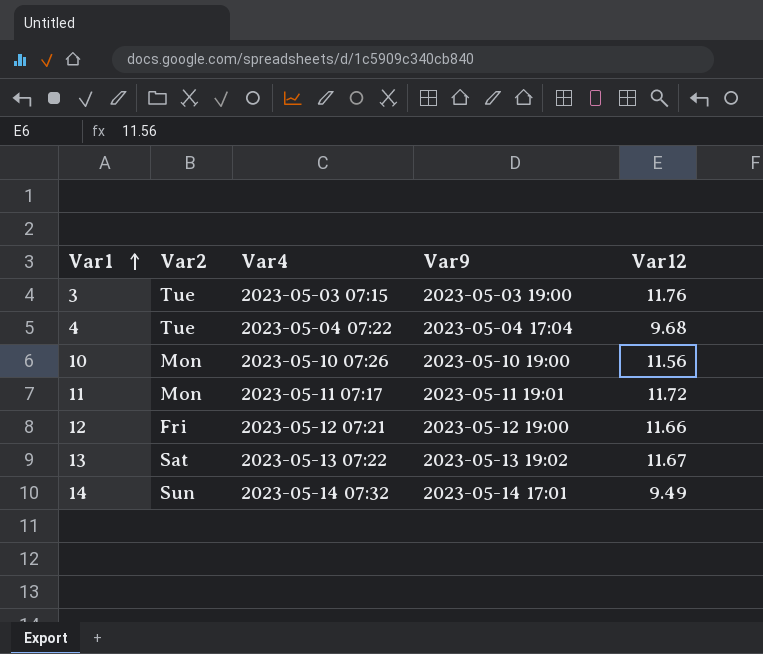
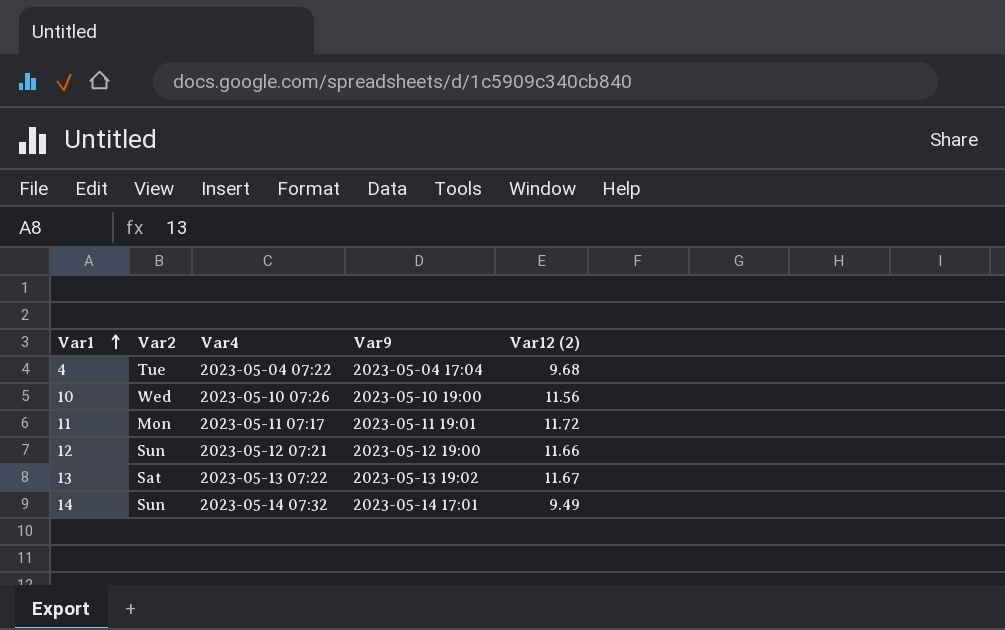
column name: Var12 -> Var12 (2)
row 3: Tue | 2023-05-03 07:15 | 2023-05-03 19:00 | 11.76 -> none
10 | Var2: Mon -> Wed
12 | Var2: Fri -> Sun

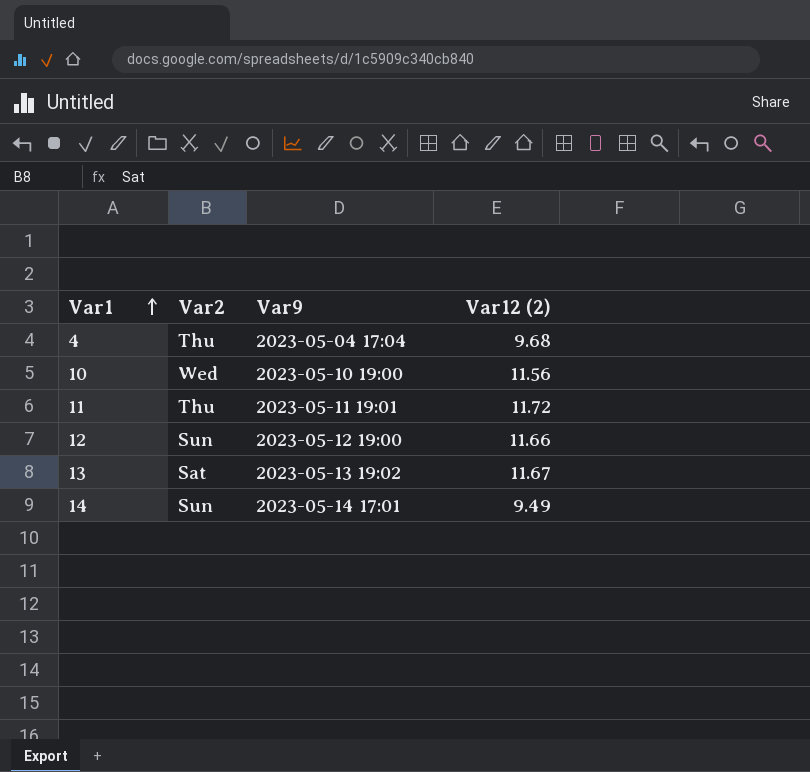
column Var4 | position: 3 -> none
4 | Var2: Tue -> Thu
11 | Var2: Mon -> Thu

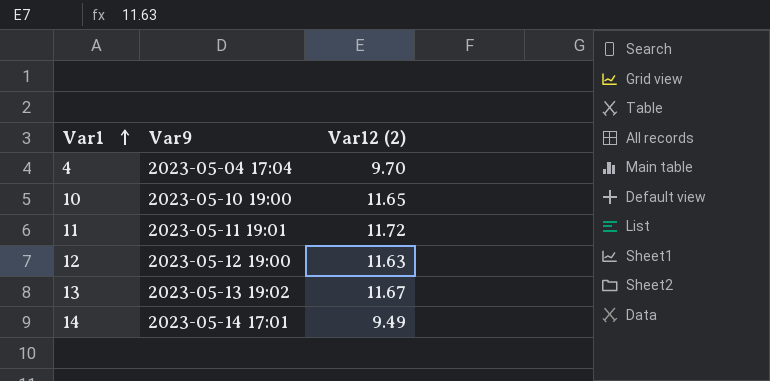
column Var2 | position: 2 -> none
4 | Var12 (2): 9.68 -> 9.70
10 | Var12 (2): 11.56 -> 11.65
12 | Var12 (2): 11.66 -> 11.63

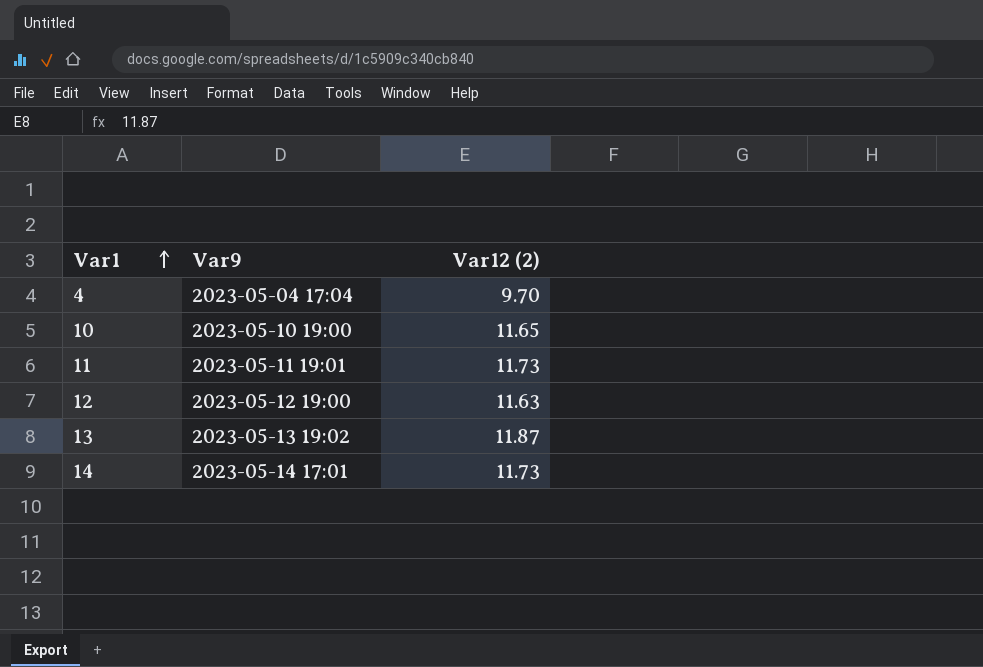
11 | Var12 (2): 11.72 -> 11.73
13 | Var12 (2): 11.67 -> 11.87
14 | Var12 (2): 9.49 -> 11.73

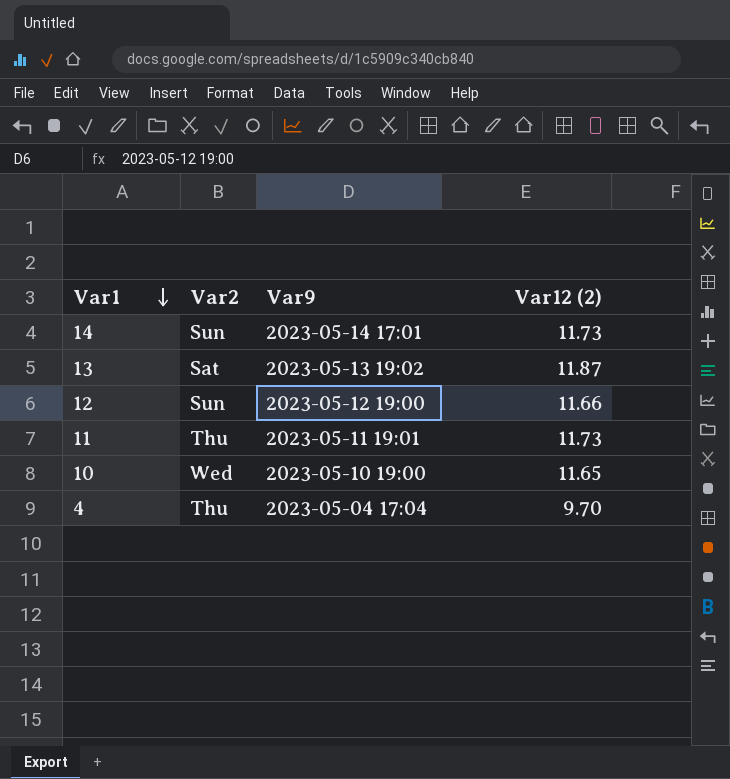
row order: Var1 ascending -> Var1 descending
column Var2 | position: none -> 2
12 | Var12 (2): 11.63 -> 11.66

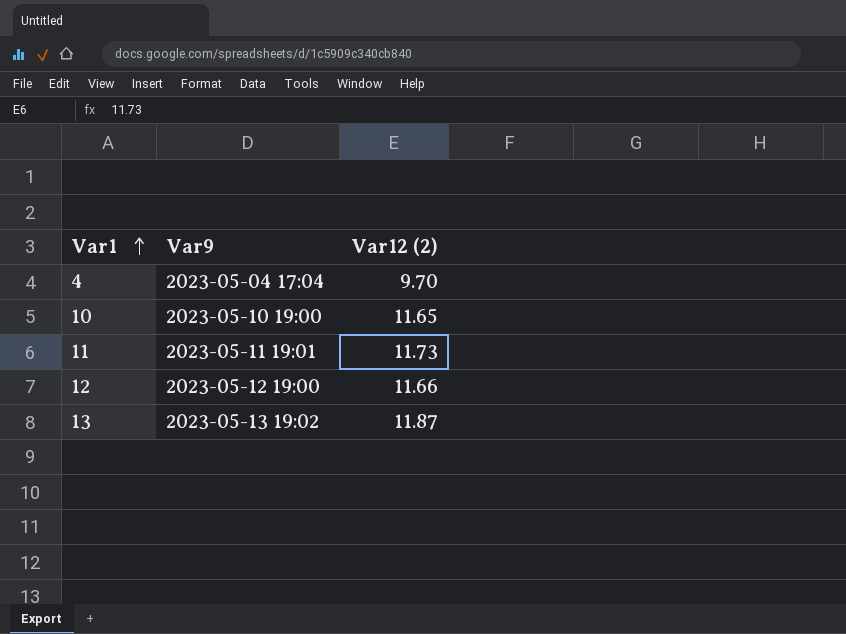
row order: Var1 descending -> Var1 ascending
column Var2 | position: 2 -> none
row 14: Sun | 2023-05-14 17:01 | 11.73 -> none

